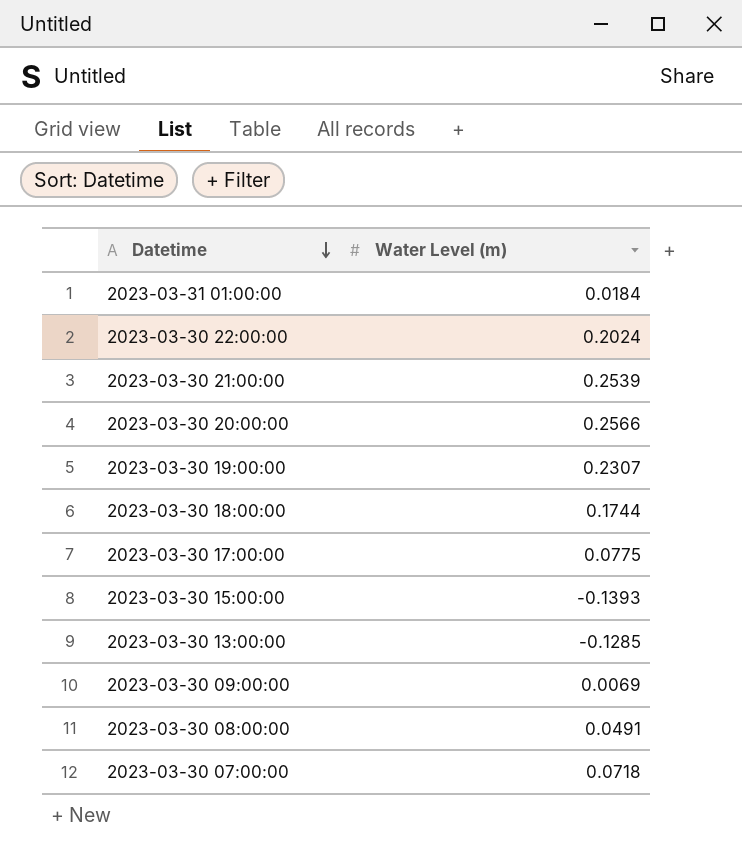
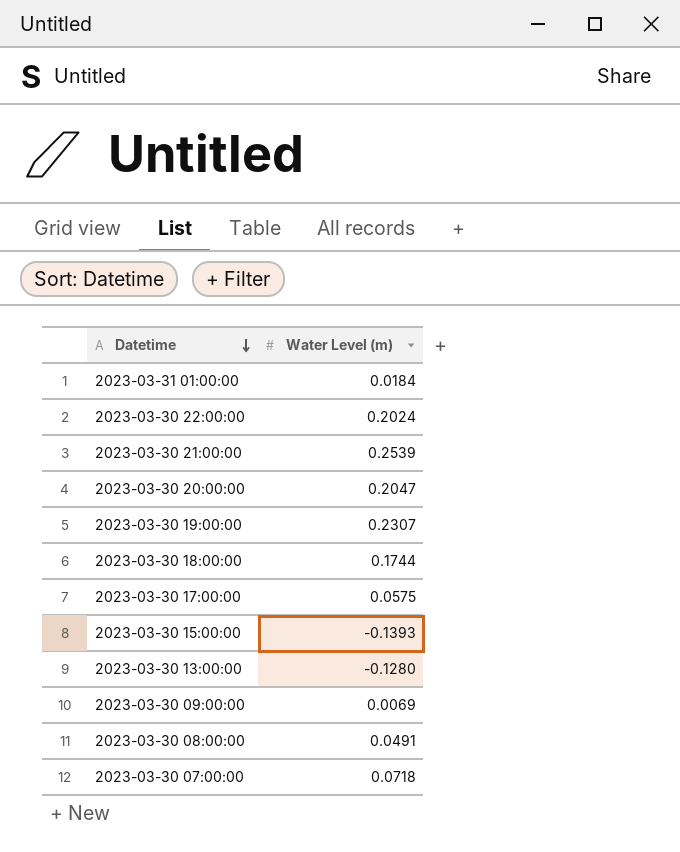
2023-03-30 20:00:00 | Water Level (m): 0.2566 -> 0.2047
2023-03-30 17:00:00 | Water Level (m): 0.0775 -> 0.0575
2023-03-30 13:00:00 | Water Level (m): -0.1285 -> -0.1280

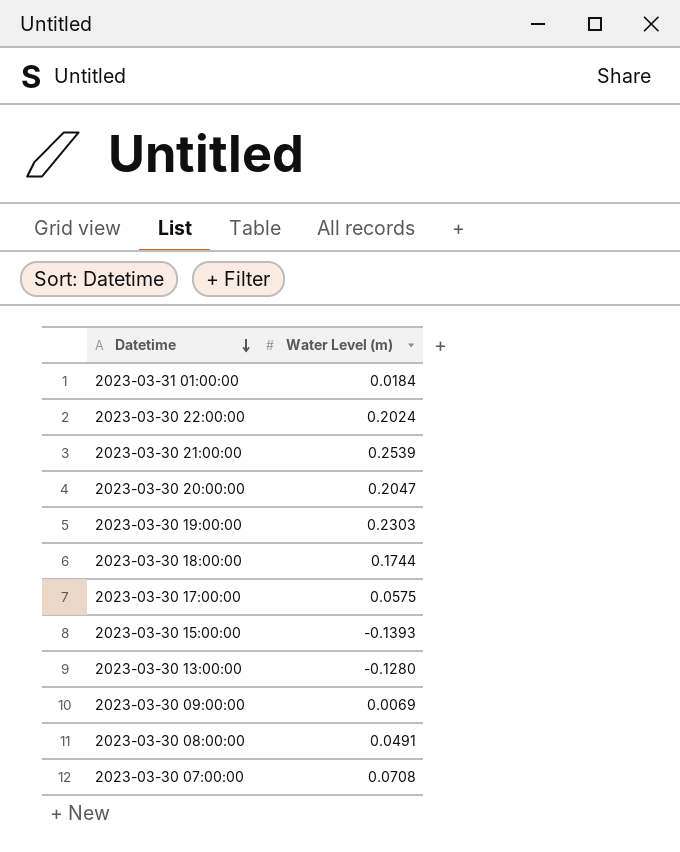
2023-03-30 19:00:00 | Water Level (m): 0.2307 -> 0.2303
2023-03-30 07:00:00 | Water Level (m): 0.0718 -> 0.0708

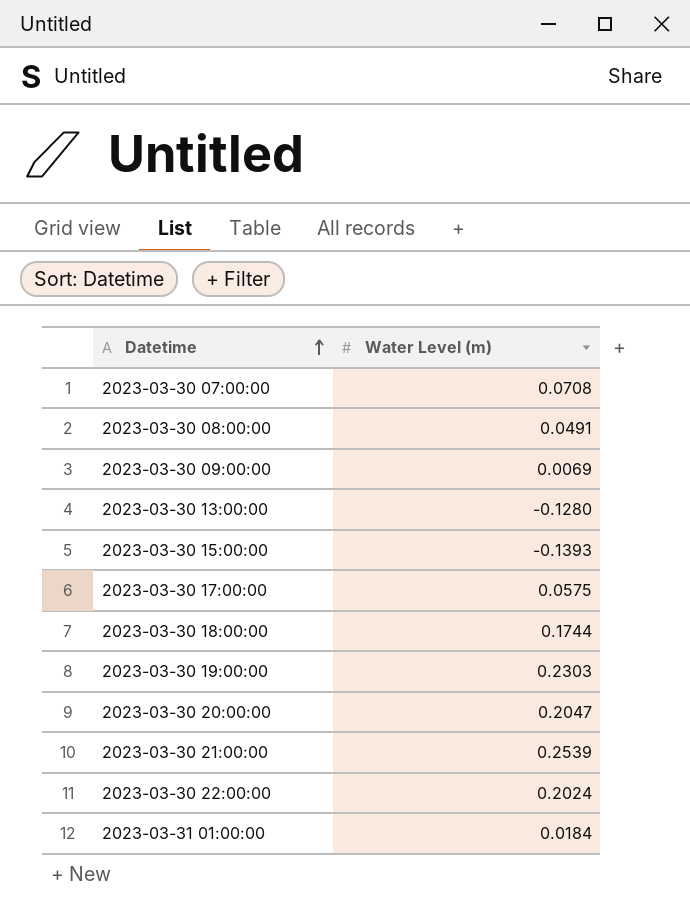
row order: Datetime descending -> Datetime ascending

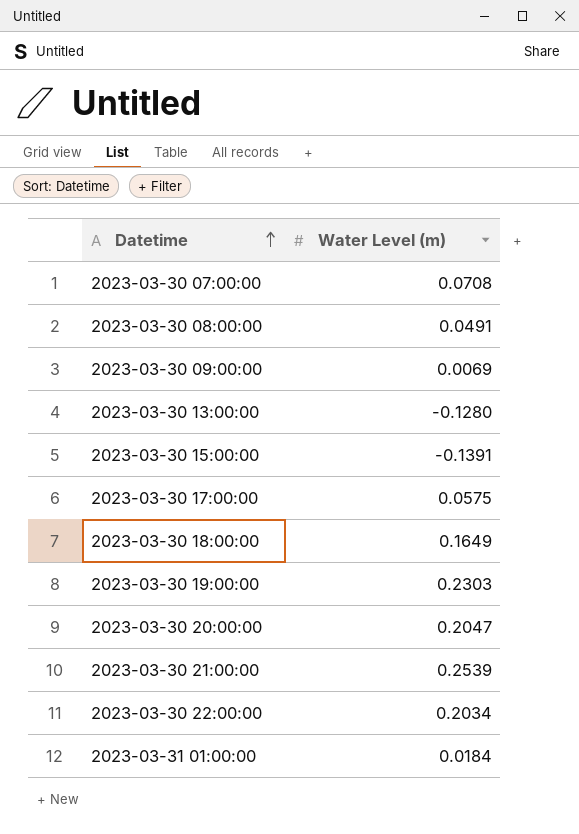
2023-03-30 15:00:00 | Water Level (m): -0.1393 -> -0.1391
2023-03-30 18:00:00 | Water Level (m): 0.1744 -> 0.1649
2023-03-30 22:00:00 | Water Level (m): 0.2024 -> 0.2034

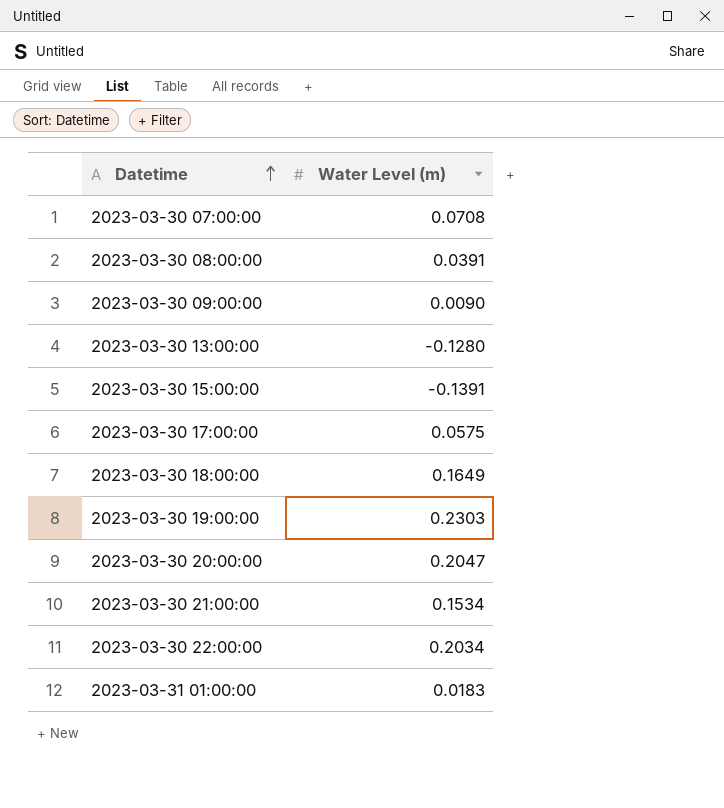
2023-03-30 08:00:00 | Water Level (m): 0.0491 -> 0.0391
2023-03-30 09:00:00 | Water Level (m): 0.0069 -> 0.0090
2023-03-30 21:00:00 | Water Level (m): 0.2539 -> 0.1534
2023-03-31 01:00:00 | Water Level (m): 0.0184 -> 0.0183

